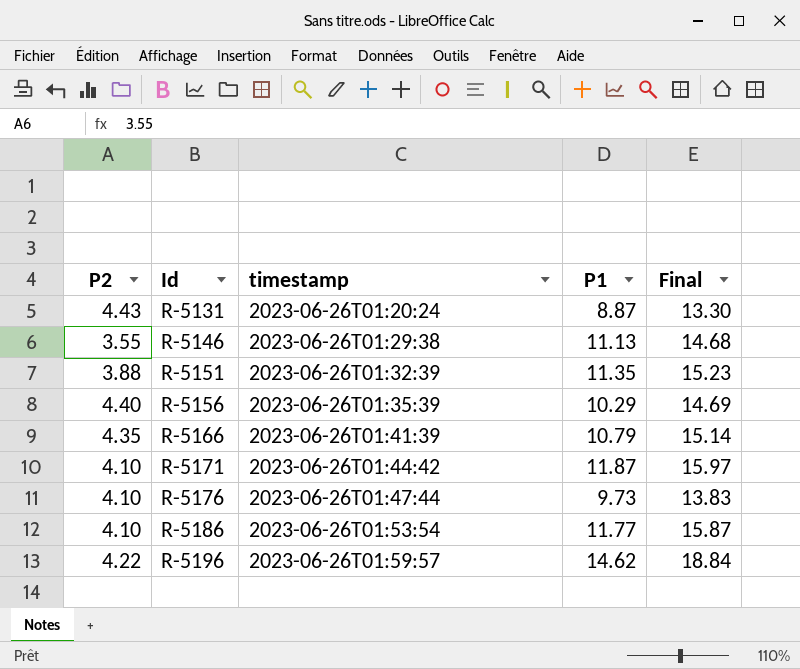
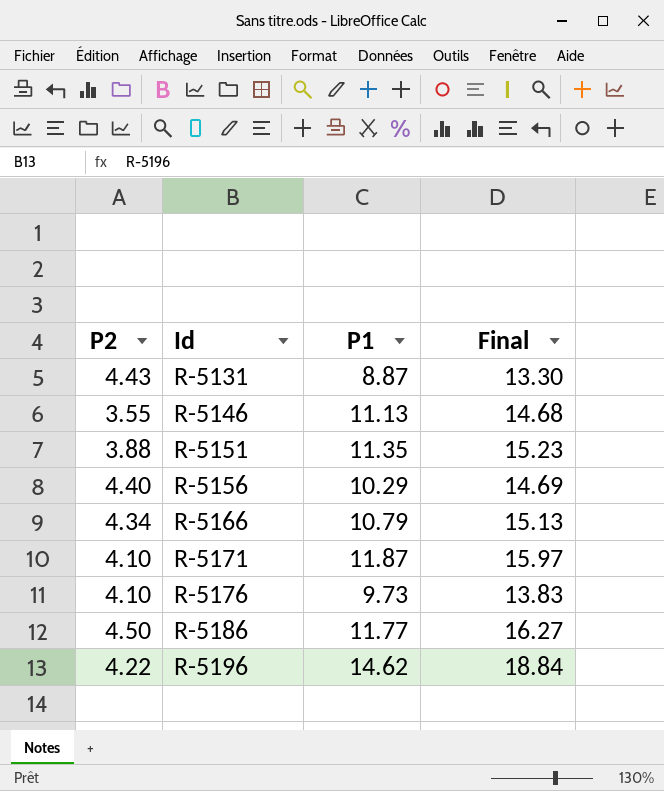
column timestamp | position: 3 -> none
R-5166 | P2: 4.35 -> 4.34
R-5166 | Final: 15.14 -> 15.13
R-5186 | P2: 4.10 -> 4.50
R-5186 | Final: 15.87 -> 16.27

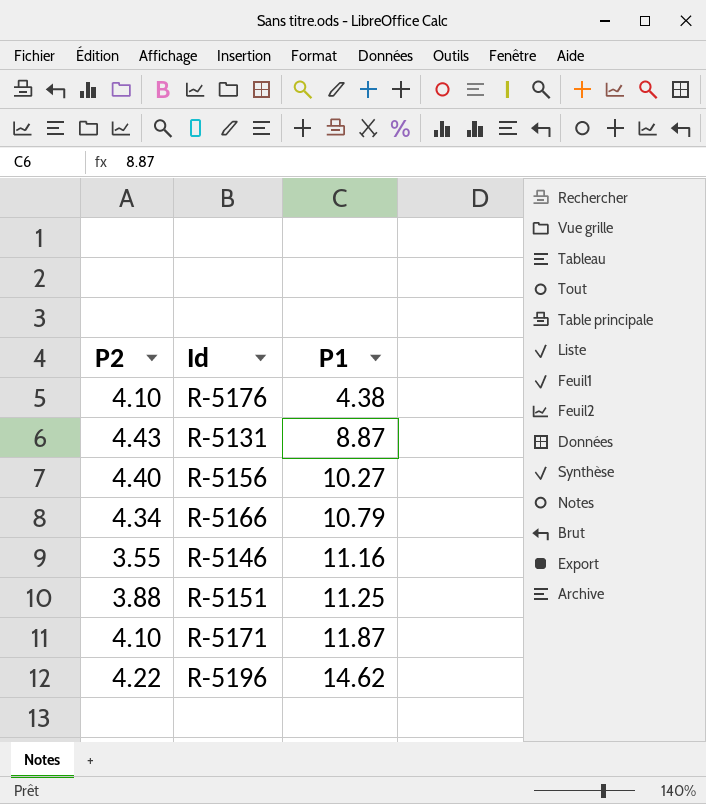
row order: Id ascending -> P1 ascending
column Final | formula: [P2] + [P1] -> none
row R-5186: 4.50 | 11.77 | 16.27 -> none
R-5176 | P1: 9.73 -> 4.38
R-5156 | P1: 10.29 -> 10.27
R-5146 | P1: 11.13 -> 11.16
R-5151 | P1: 11.35 -> 11.25

